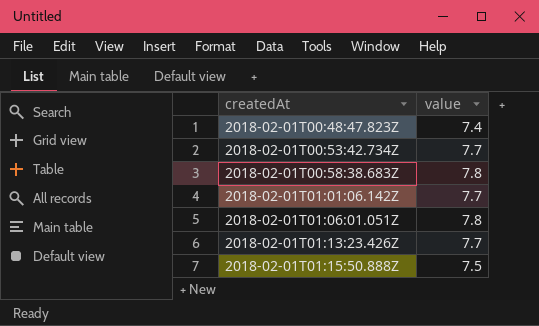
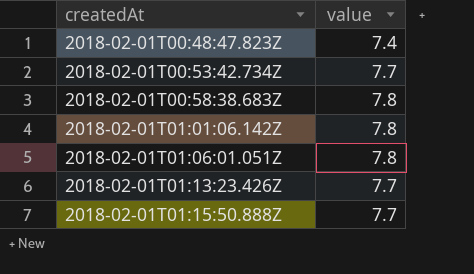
2018-02-01T01:01:06.142Z | value: 7.7 -> 7.8
2018-02-01T01:15:50.888Z | value: 7.5 -> 7.7

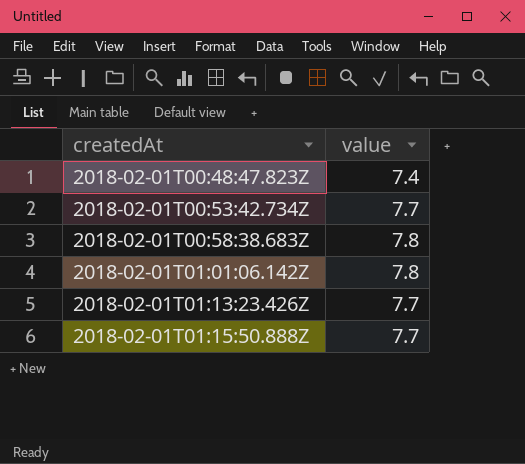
row 2018-02-01T01:06:01.051Z: 7.8 -> none

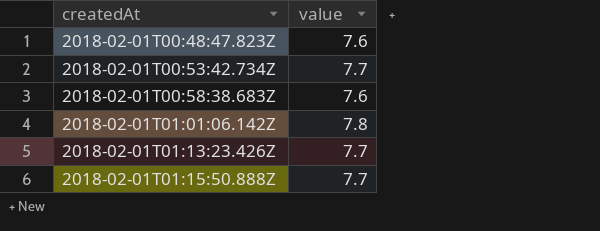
2018-02-01T00:48:47.823Z | value: 7.4 -> 7.6
2018-02-01T00:58:38.683Z | value: 7.8 -> 7.6

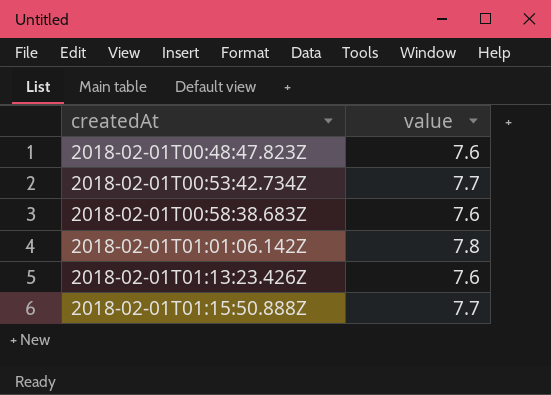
2018-02-01T01:13:23.426Z | value: 7.7 -> 7.6

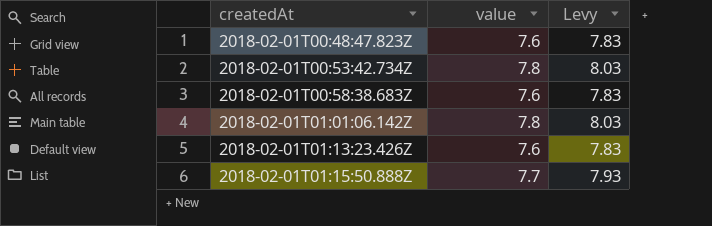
column Levy | formula: none -> [value] * 1.03
2018-02-01T00:53:42.734Z | value: 7.7 -> 7.8

